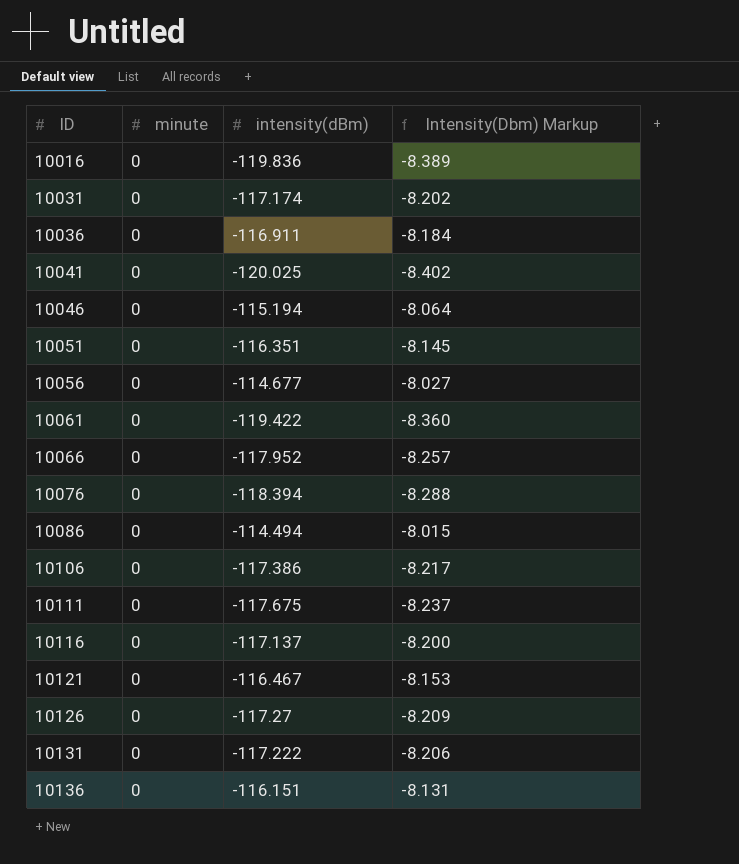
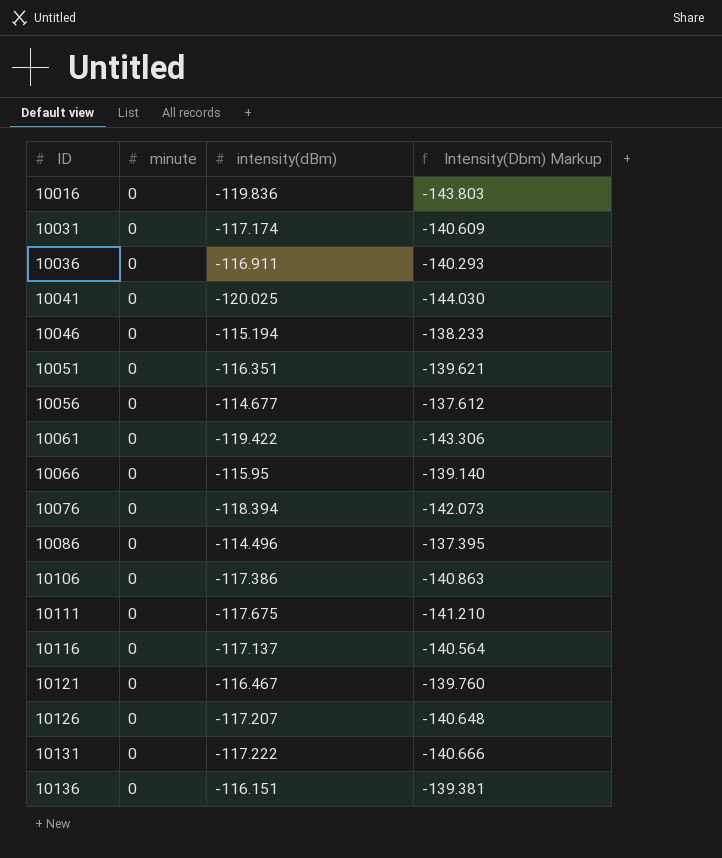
column Intensity(Dbm) Markup | formula: [intensity(dBm)] * 0.07 -> [intensity(dBm)] * 1.2
10066 | intensity(dBm): -117.952 -> -115.95
10086 | intensity(dBm): -114.494 -> -114.496
10126 | intensity(dBm): -117.27 -> -117.207

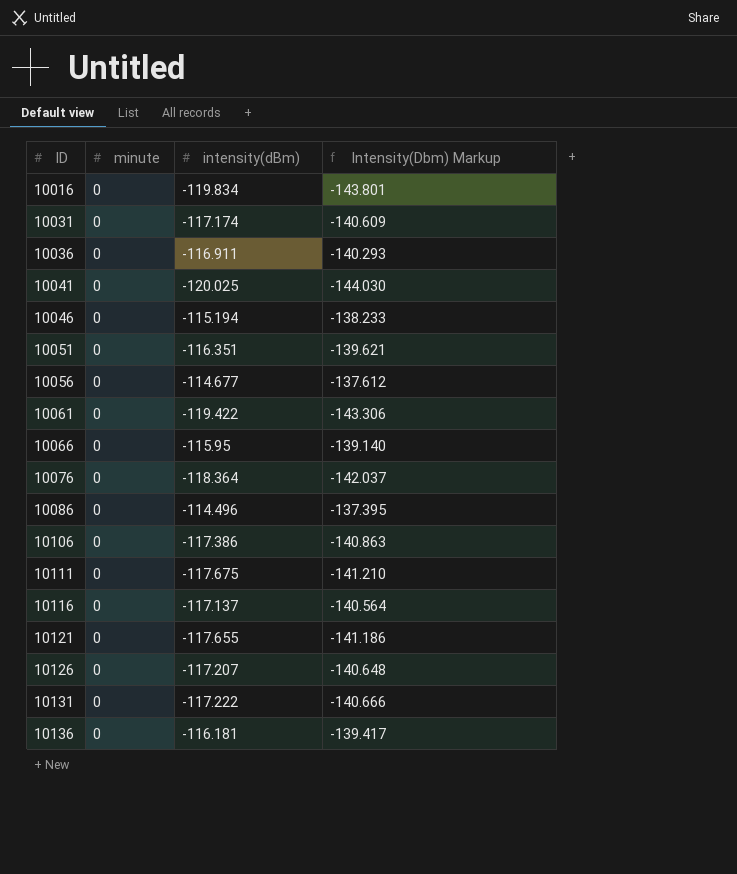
10016 | intensity(dBm): -119.836 -> -119.834
10016 | Intensity(Dbm) Markup: -143.803 -> -143.801
10076 | intensity(dBm): -118.394 -> -118.364
10076 | Intensity(Dbm) Markup: -142.073 -> -142.037
10121 | intensity(dBm): -116.467 -> -117.655
10121 | Intensity(Dbm) Markup: -139.760 -> -141.186
10136 | intensity(dBm): -116.151 -> -116.181
10136 | Intensity(Dbm) Markup: -139.381 -> -139.417

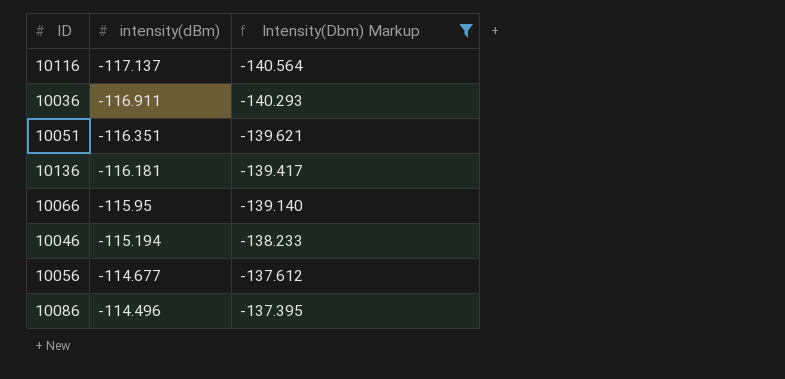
filter: none -> Intensity(Dbm) Markup >= -140.564
row order: ID ascending -> intensity(dBm) ascending
column minute | position: 2 -> none

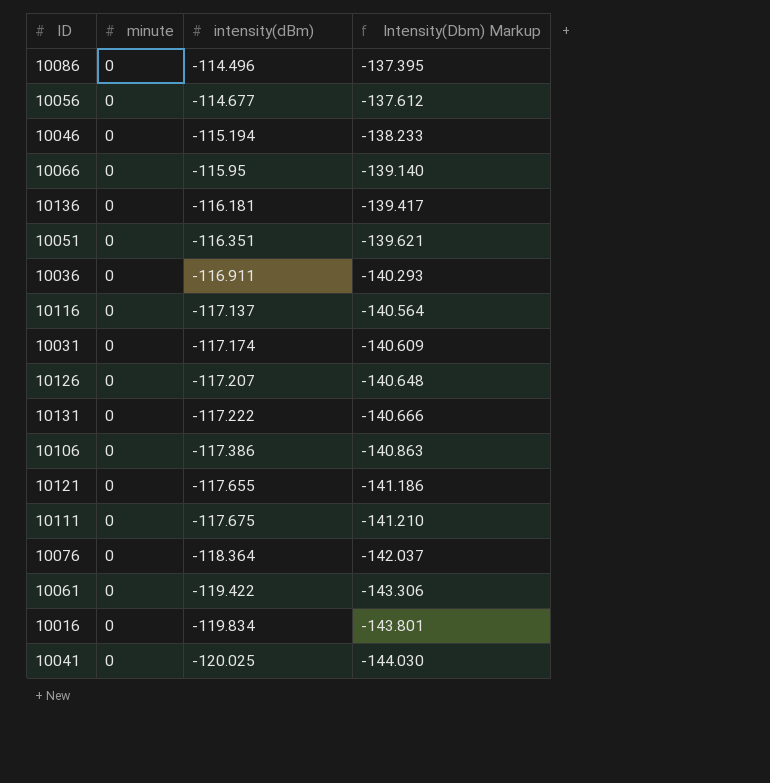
filter: Intensity(Dbm) Markup >= -140.564 -> none
row order: intensity(dBm) ascending -> intensity(dBm) descending
column minute | position: none -> 2

